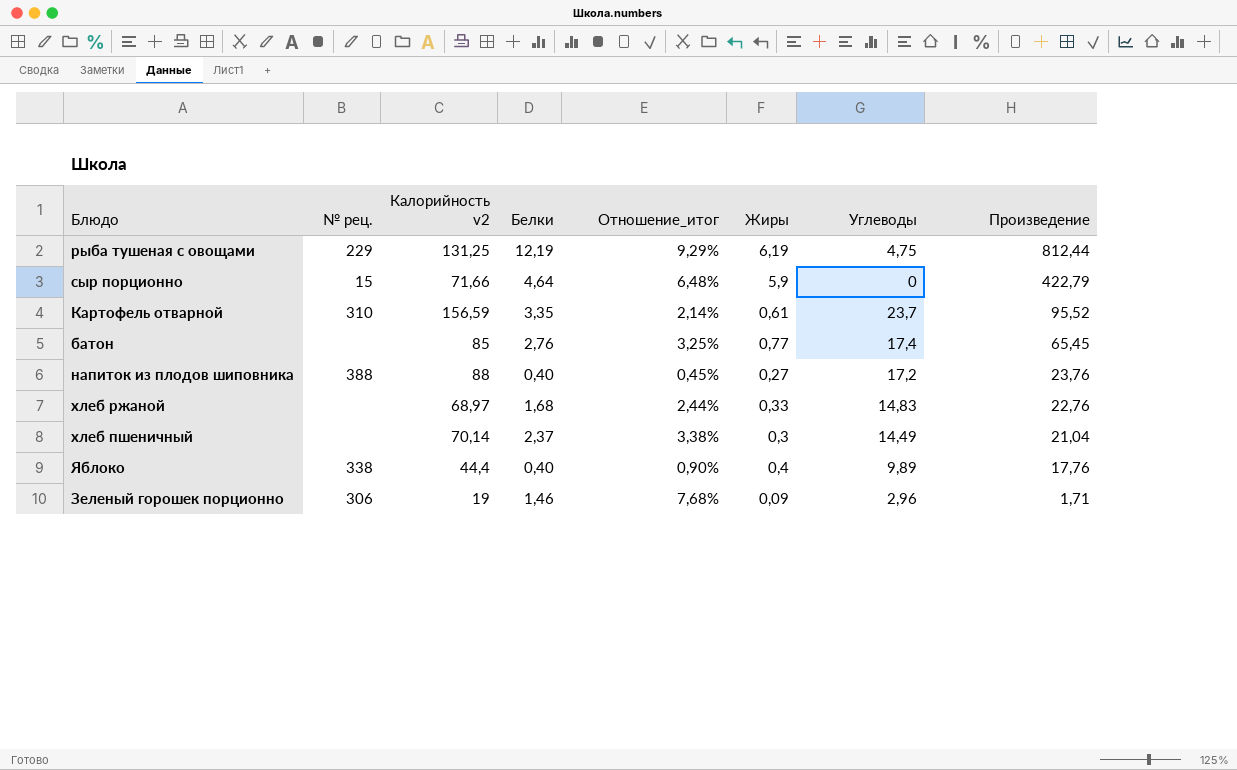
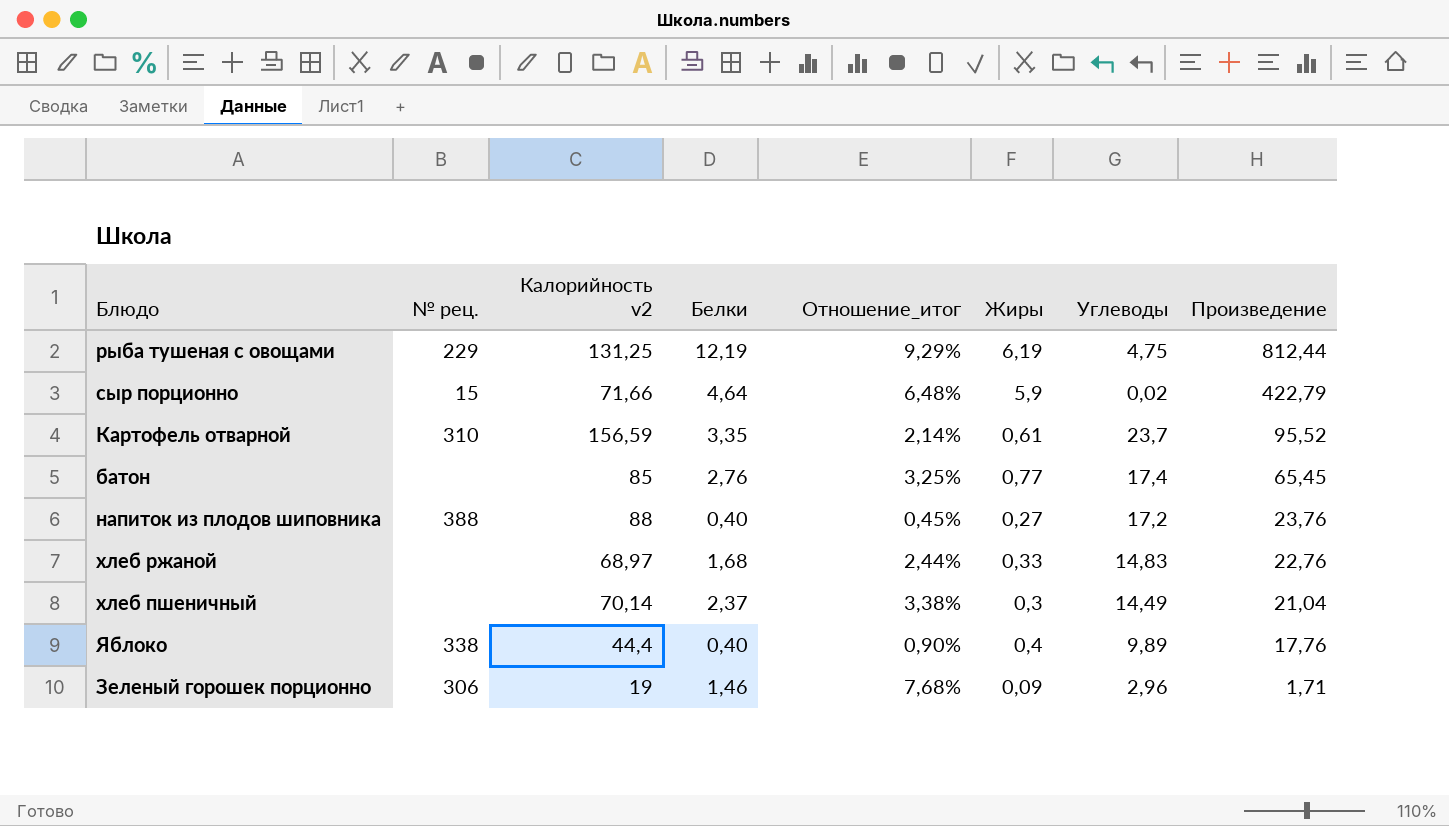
сыр порционно | Углеводы: 0 -> 0,02

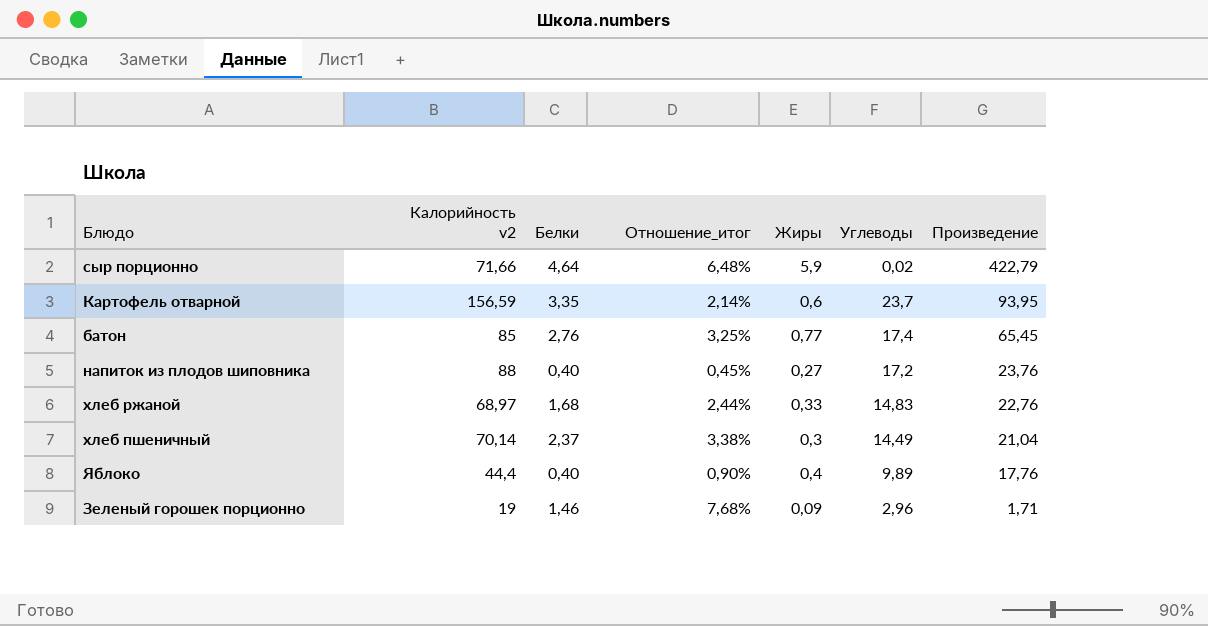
column № рец. | position: 2 -> none
row рыба тушеная с овощами: 229 | 131,25 | 12,19 | 9,29% | 6,19 | 4,75 | 812,44 -> none
Картофель отварной | Жиры: 0,61 -> 0,6
Картофель отварной | Произведение: 95,52 -> 93,95

